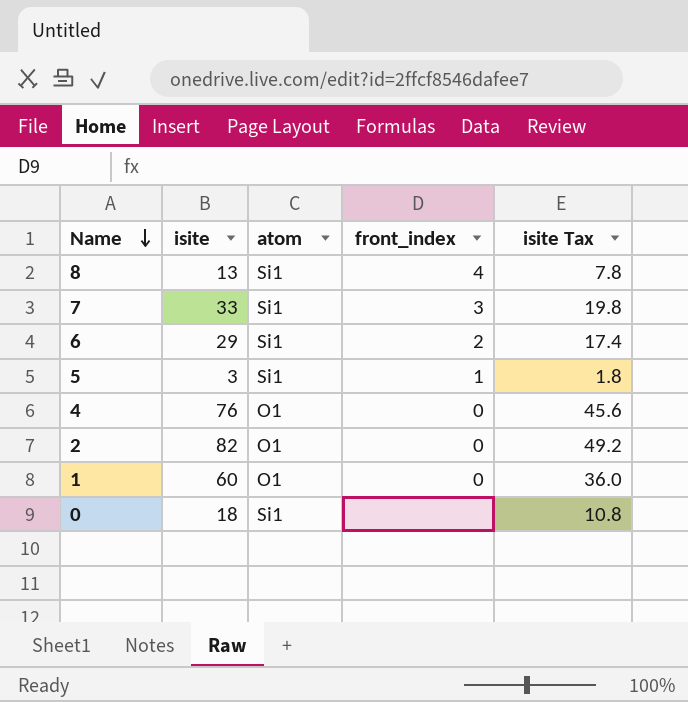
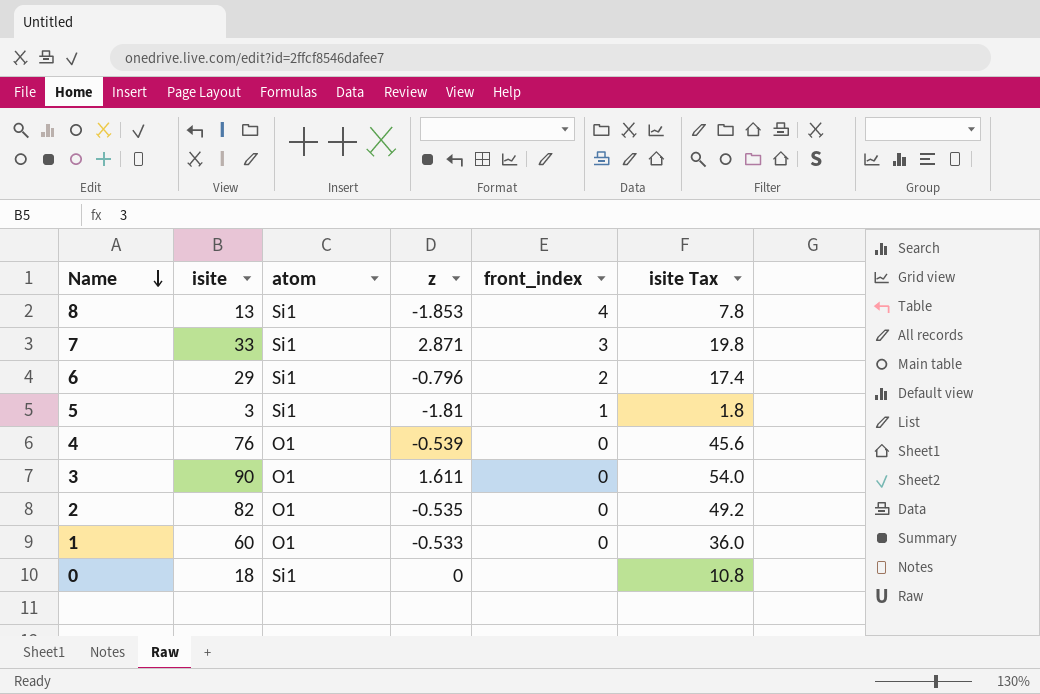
column z | position: none -> 4
row 3: none -> 90 | O1 | 1.611 | 0 | 54.0

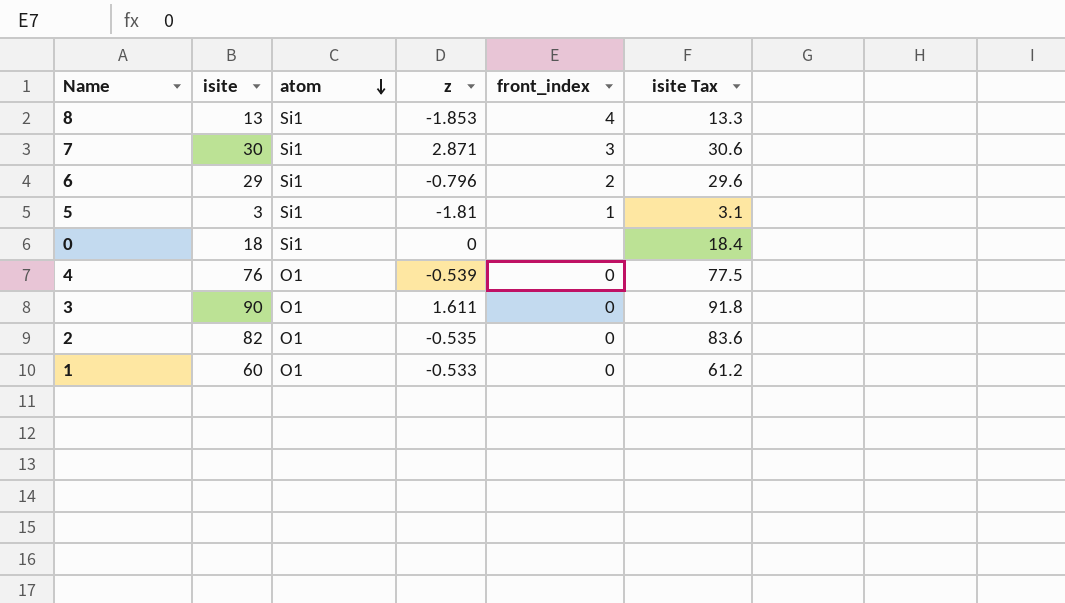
row order: Name descending -> atom descending
column isite Tax | formula: [isite] * 0.6 -> [isite] * 1.02
7 | isite: 33 -> 30

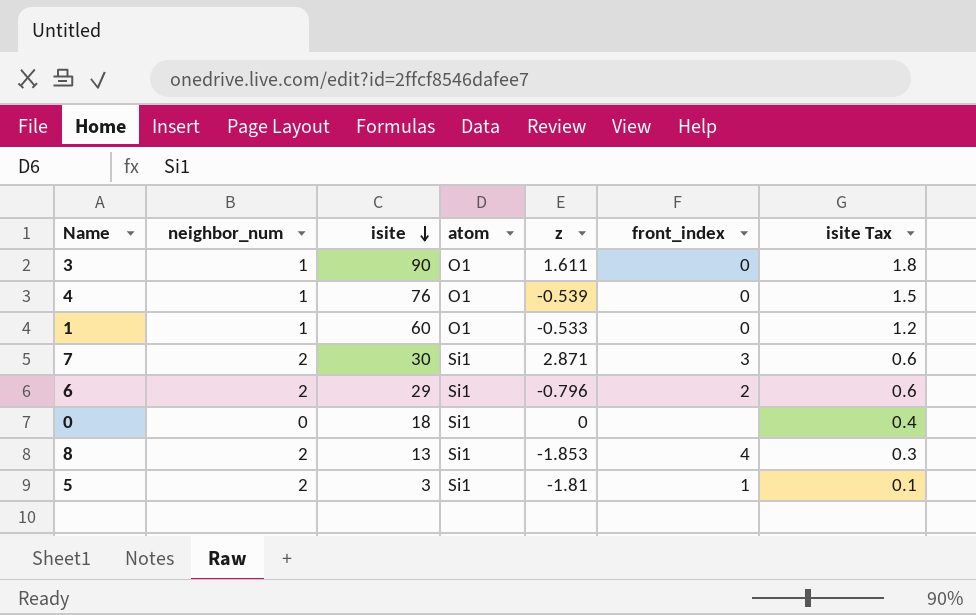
row order: atom descending -> isite descending
column neighbor_num | position: none -> 2
column isite Tax | formula: [isite] * 1.02 -> [isite] * 0.02
row 2: 82 | O1 | -0.535 | 0 | 83.6 -> none

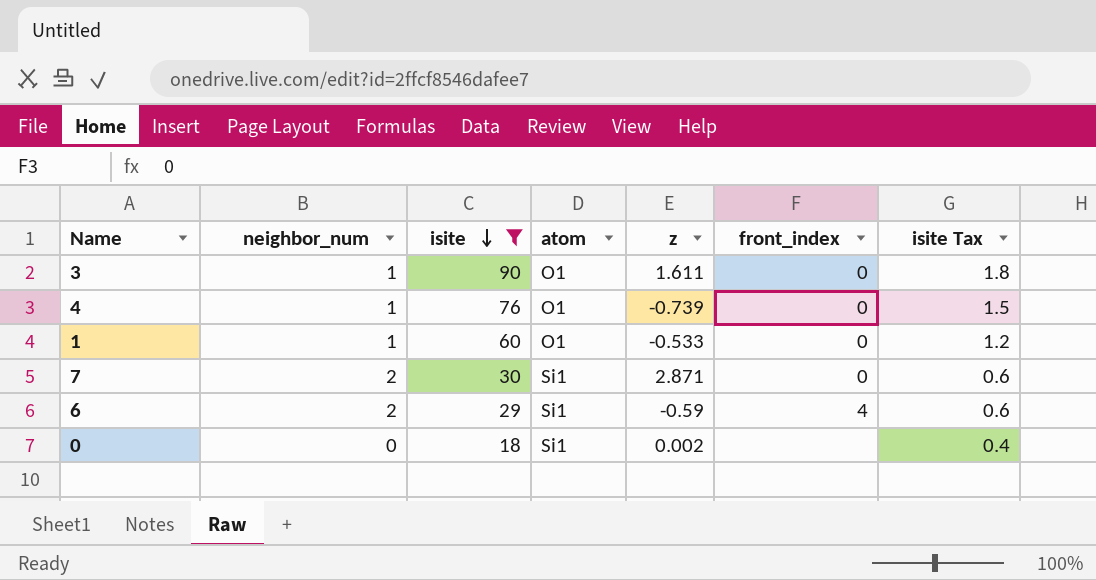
filter: none -> isite >= 18
4 | z: -0.539 -> -0.739
7 | front_index: 3 -> 0
6 | z: -0.796 -> -0.59
6 | front_index: 2 -> 4
0 | z: 0 -> 0.002

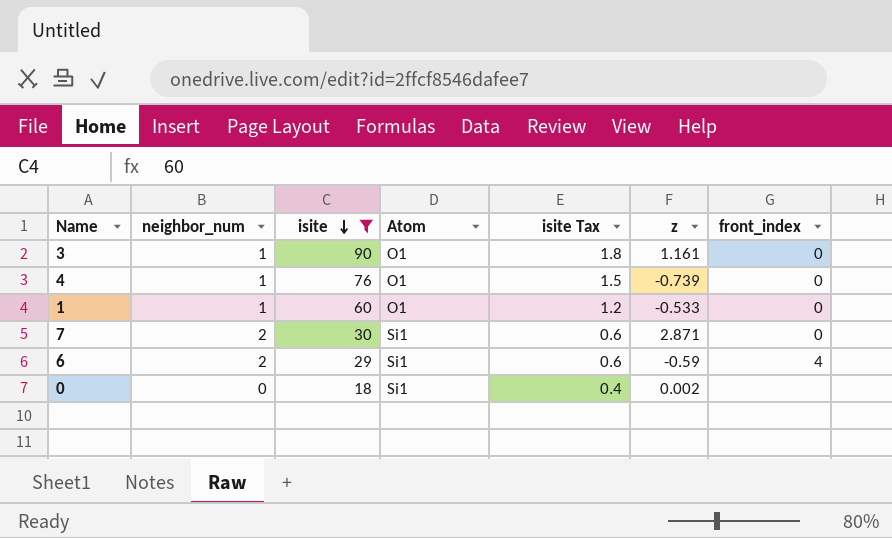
column name: atom -> Atom
column isite Tax | position: 7 -> 5
3 | z: 1.611 -> 1.161

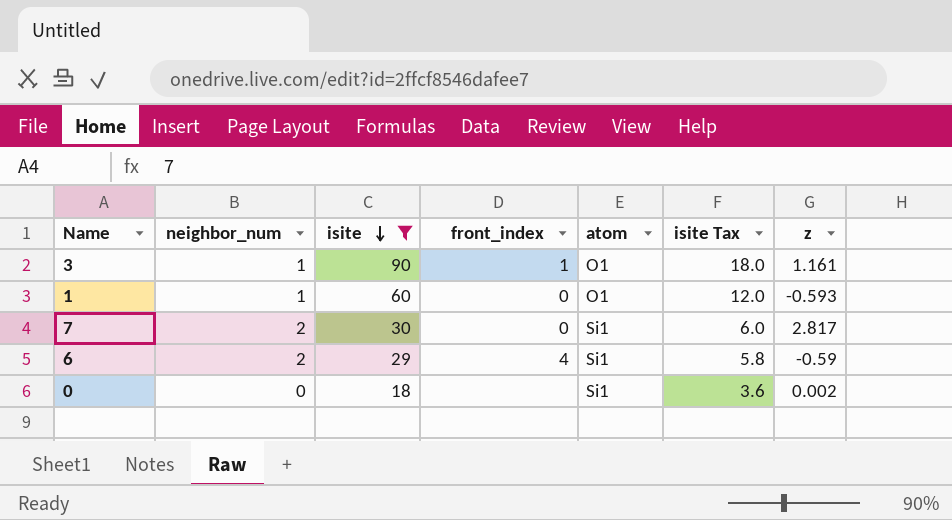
column front_index | position: 7 -> 4
column name: Atom -> atom
column isite Tax | formula: [isite] * 0.02 -> [isite] * 0.2
row 4: 1 | 76 | O1 | 1.5 | -0.739 | 0 -> none
3 | front_index: 0 -> 1
1 | z: -0.533 -> -0.593
7 | z: 2.871 -> 2.817

